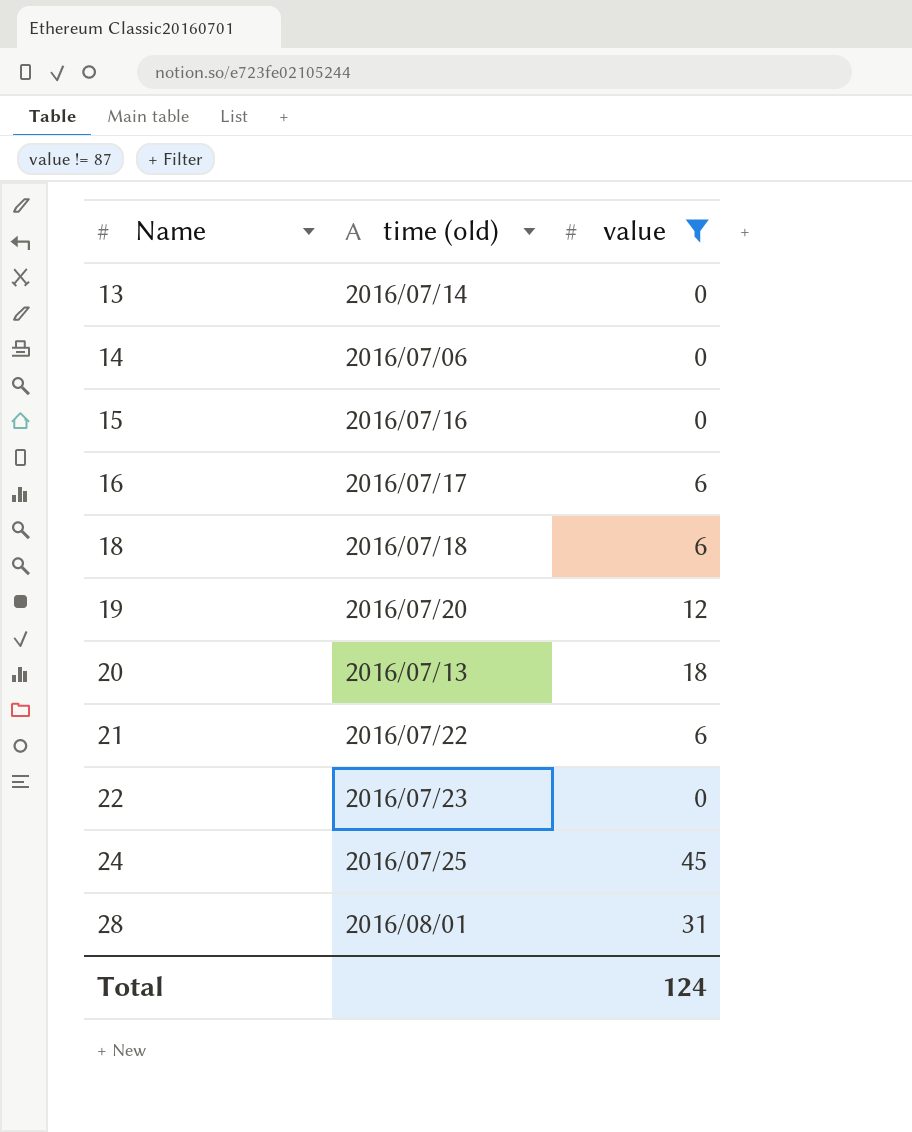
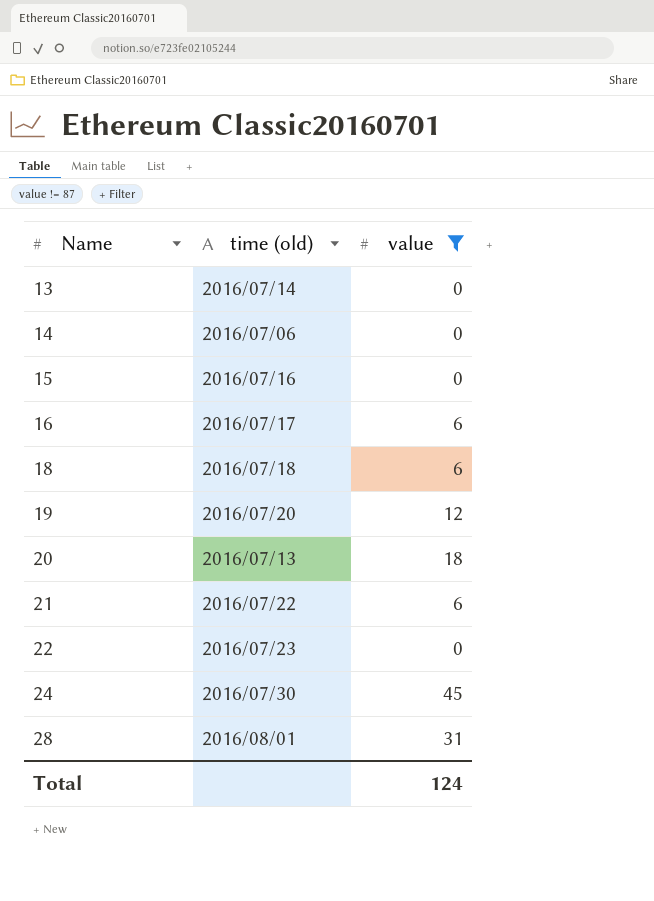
24 | time (old): 2016/07/25 -> 2016/07/30

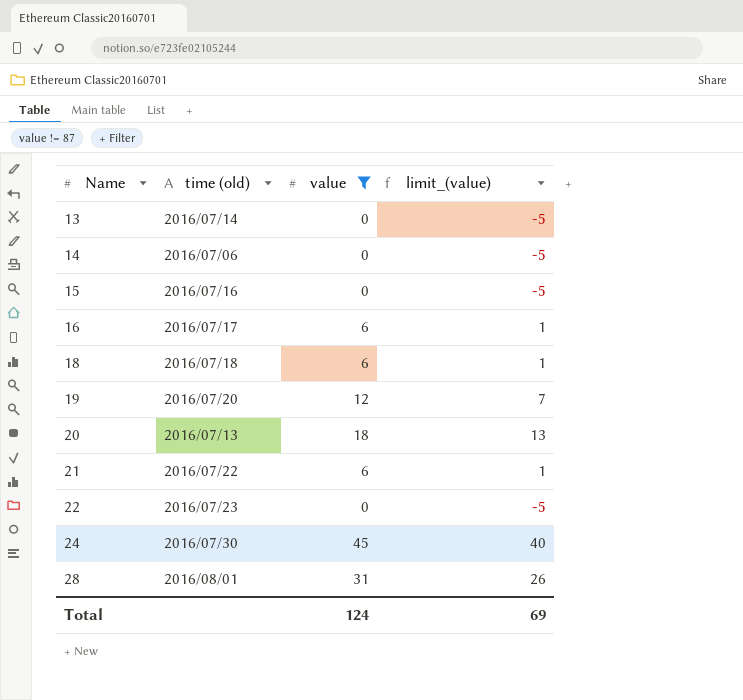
column limit_(value) | formula: none -> [value] - 5

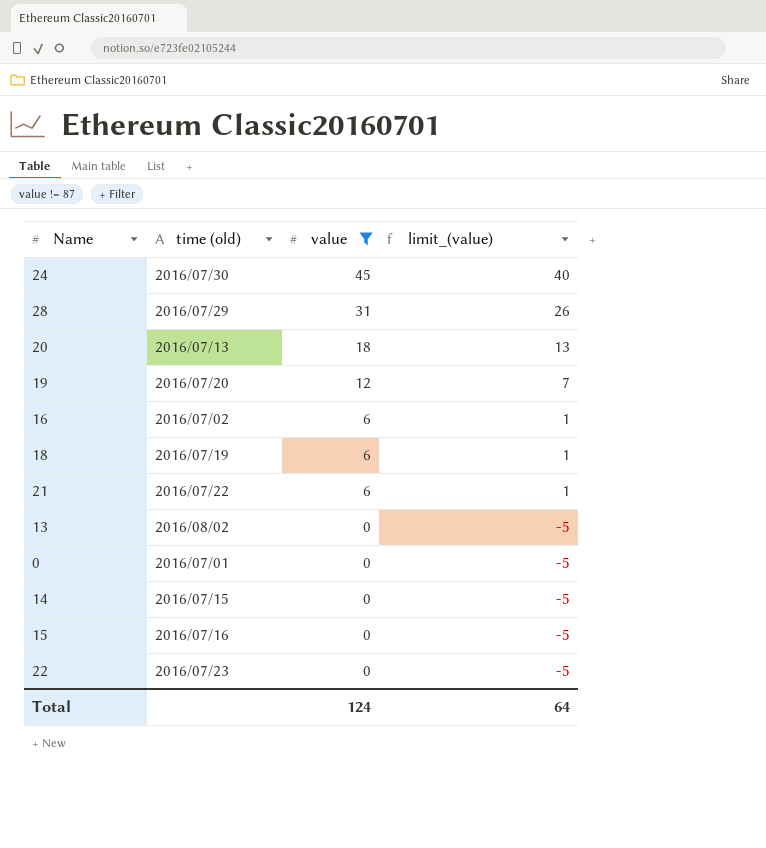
row order: Name ascending -> value descending
28 | time (old): 2016/08/01 -> 2016/07/29
16 | time (old): 2016/07/17 -> 2016/07/02
18 | time (old): 2016/07/18 -> 2016/07/19
13 | time (old): 2016/07/14 -> 2016/08/02
row 0: none -> 2016/07/01 | 0 | -5
14 | time (old): 2016/07/06 -> 2016/07/15
Total | limit_(value): 69 -> 64

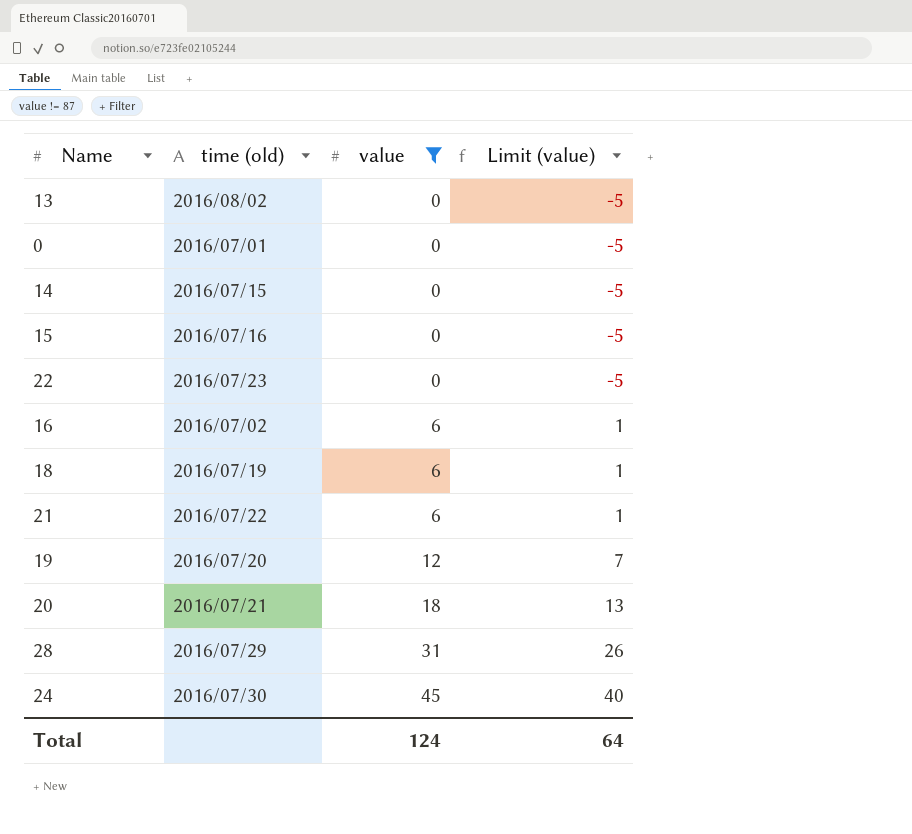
row order: value descending -> value ascending
column name: limit_(value) -> Limit (value)
20 | time (old): 2016/07/13 -> 2016/07/21

